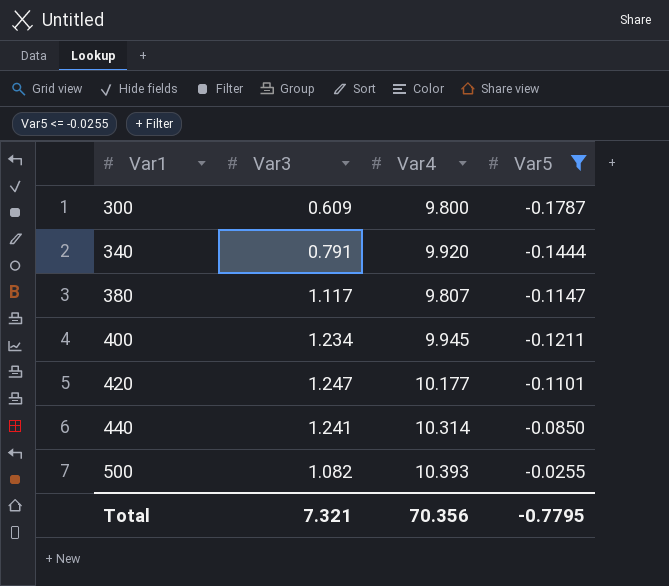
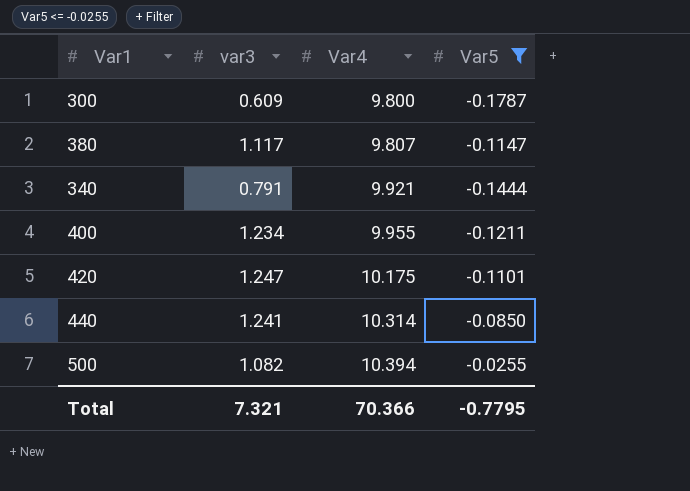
row order: Var1 ascending -> Var4 ascending
column name: Var3 -> var3
340 | Var4: 9.920 -> 9.921
400 | Var4: 9.945 -> 9.955
420 | Var4: 10.177 -> 10.175
500 | Var4: 10.393 -> 10.394
Total | Var4: 70.356 -> 70.366

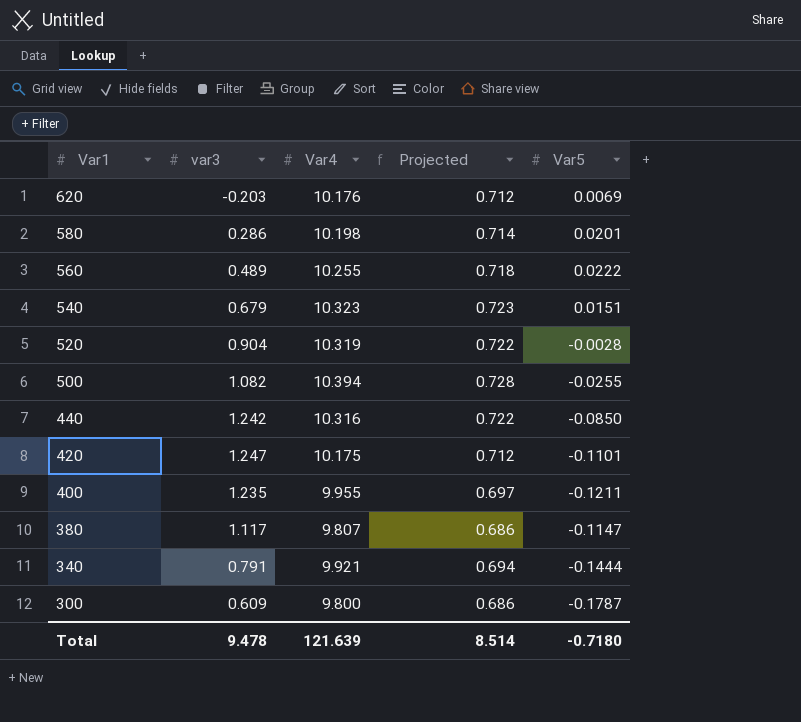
filter: Var5 <= -0.0255 -> none
row order: Var4 ascending -> Var1 descending
column Projected | formula: none -> [Var4] * 0.07
440 | var3: 1.241 -> 1.242
440 | Var4: 10.314 -> 10.316
400 | var3: 1.234 -> 1.235
Total | var3: 7.321 -> 9.478
Total | Var4: 70.366 -> 121.639
Total | Var5: -0.7795 -> -0.7180

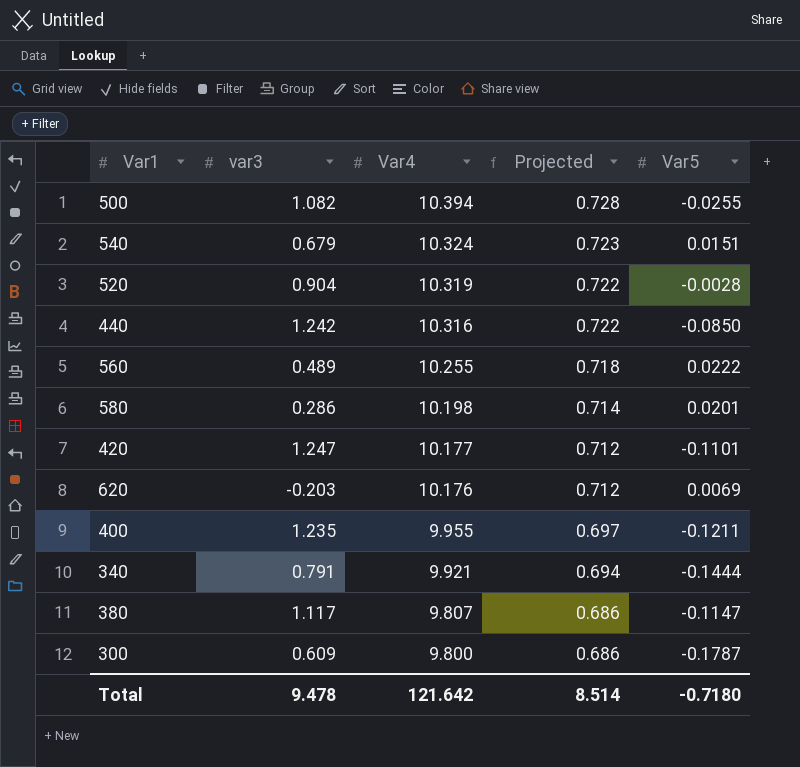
row order: Var1 descending -> Var4 descending
540 | Var4: 10.323 -> 10.324
420 | Var4: 10.175 -> 10.177
Total | Var4: 121.639 -> 121.642

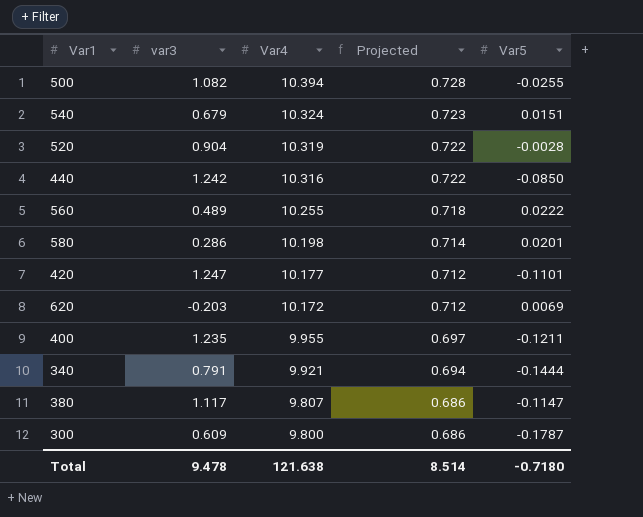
620 | Var4: 10.176 -> 10.172
Total | Var4: 121.642 -> 121.638

